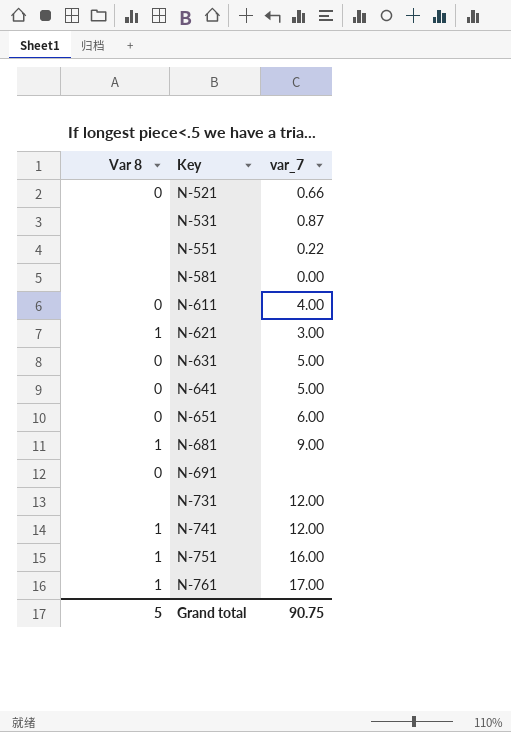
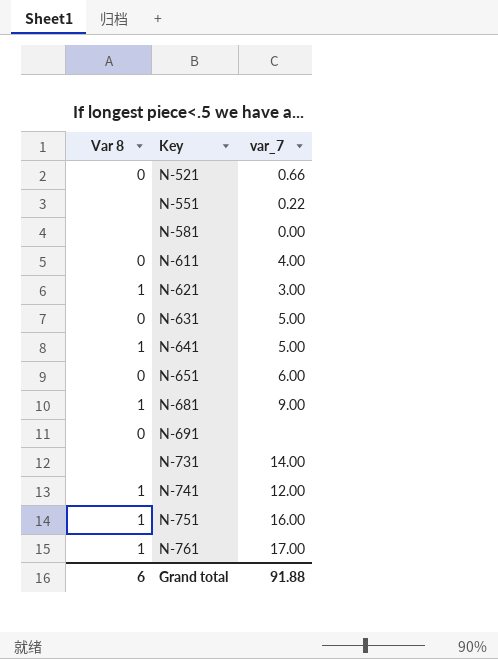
row N-531: none | 0.87 -> none
N-641 | Var 8: 0 -> 1
N-731 | var_7: 12.00 -> 14.00
Grand total | Var 8: 5 -> 6
Grand total | var_7: 90.75 -> 91.88

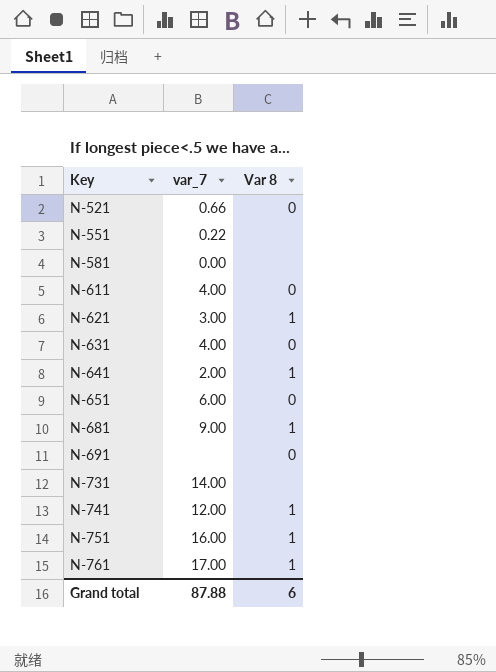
column Var 8 | position: 1 -> 3
N-631 | var_7: 5.00 -> 4.00
N-641 | var_7: 5.00 -> 2.00
Grand total | var_7: 91.88 -> 87.88

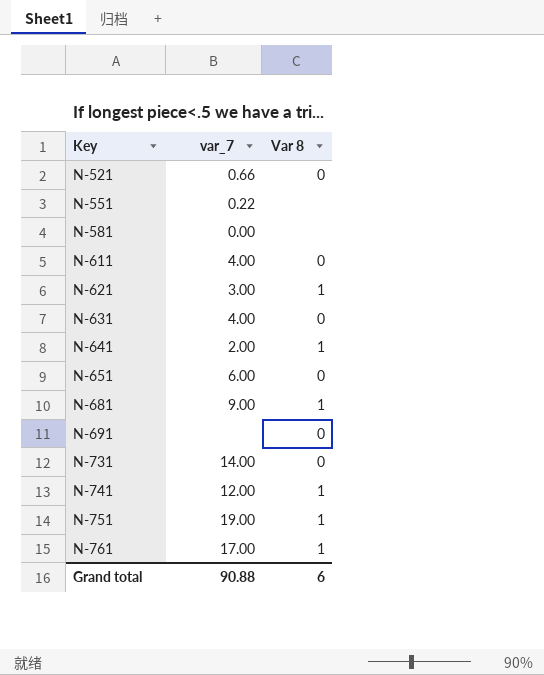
N-731 | Var 8: none -> 0
N-751 | var_7: 16.00 -> 19.00
Grand total | var_7: 87.88 -> 90.88

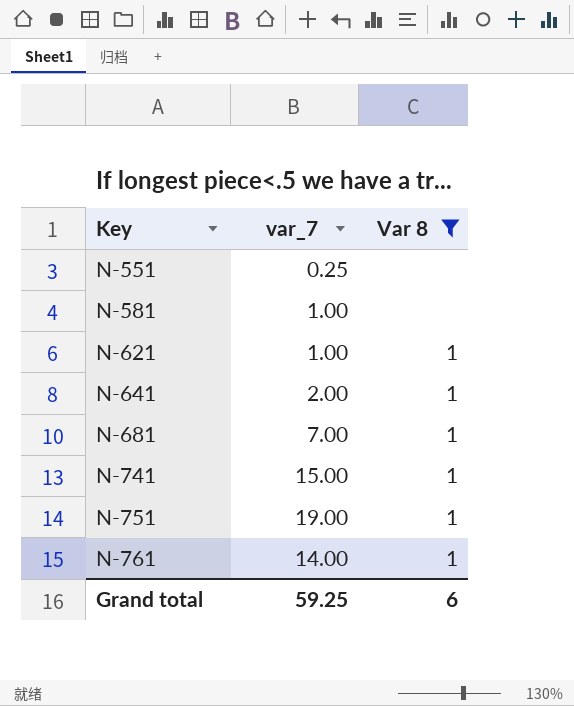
filter: none -> Var 8 != 0
N-551 | var_7: 0.22 -> 0.25
N-581 | var_7: 0.00 -> 1.00
N-621 | var_7: 3.00 -> 1.00
N-681 | var_7: 9.00 -> 7.00
N-741 | var_7: 12.00 -> 15.00
N-761 | var_7: 17.00 -> 14.00
Grand total | var_7: 90.88 -> 59.25

